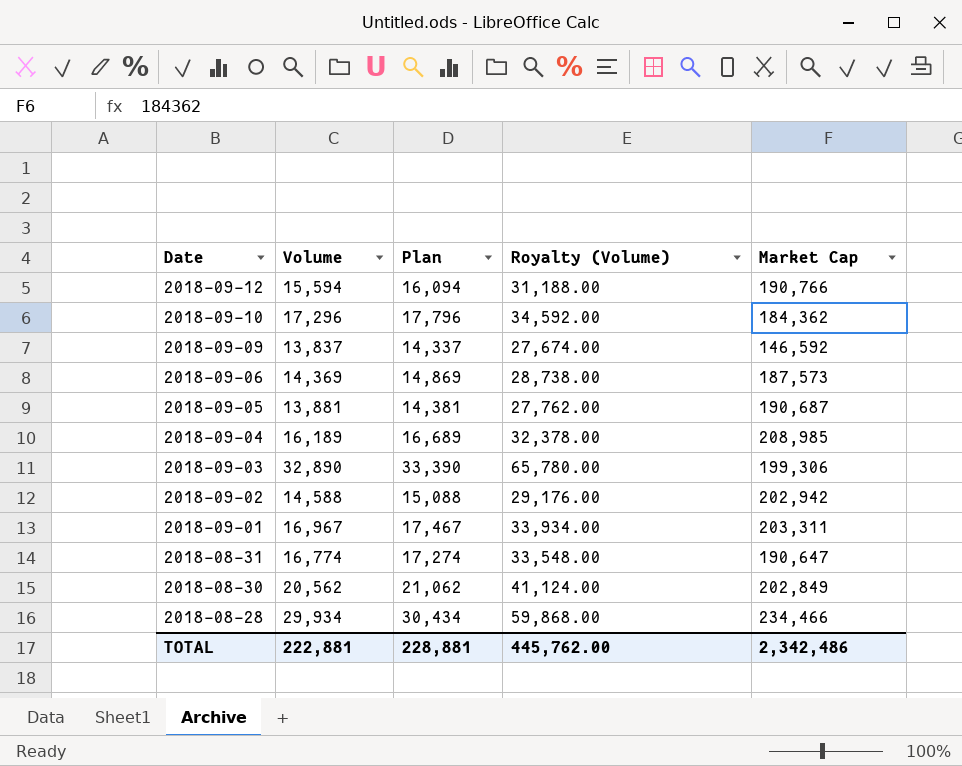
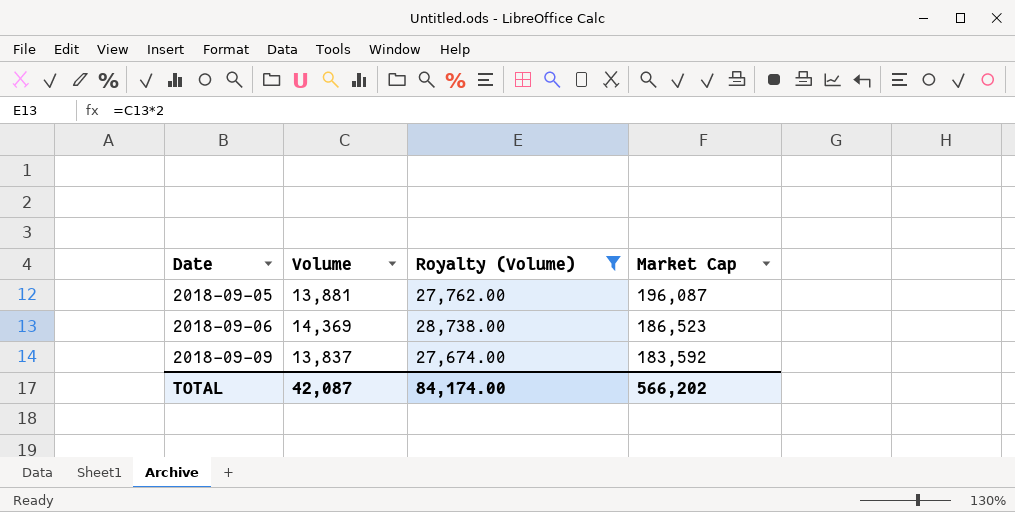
filter: none -> Royalty (Volume) <= 28,738.00
row order: Date descending -> Date ascending
column Plan | formula: [Volume] + 500 -> none
2018-09-05 | Market Cap: 190,687 -> 196,087
2018-09-06 | Market Cap: 187,573 -> 186,523
2018-09-09 | Market Cap: 146,592 -> 183,592
TOTAL | Volume: 222,881 -> 42,087
TOTAL | Royalty (Volume): 445,762.00 -> 84,174.00
TOTAL | Market Cap: 2,342,486 -> 566,202

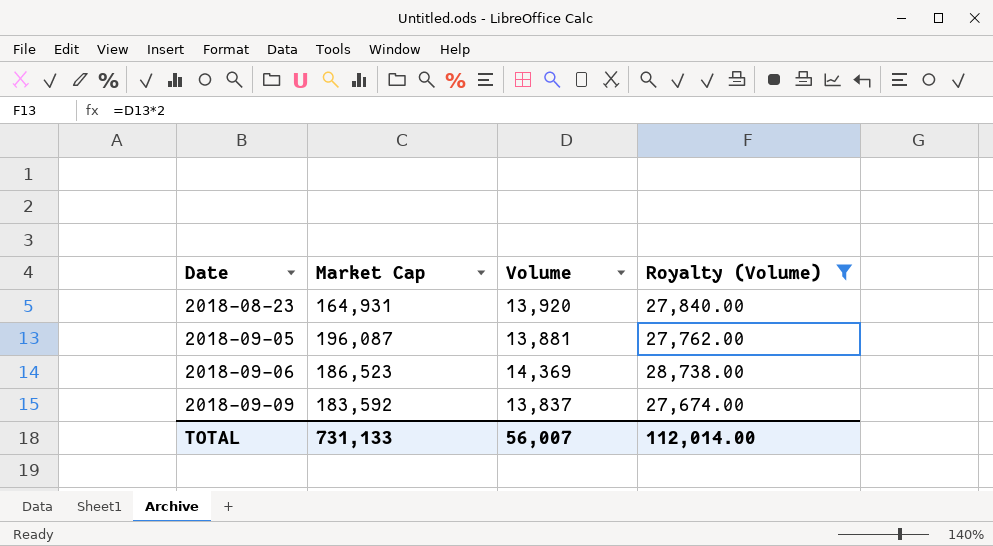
column Market Cap | position: 4 -> 2
row 2018-08-23: none -> 164,931 | 13,920 | 27,840.00
TOTAL | Market Cap: 566,202 -> 731,133
TOTAL | Volume: 42,087 -> 56,007
TOTAL | Royalty (Volume): 84,174.00 -> 112,014.00

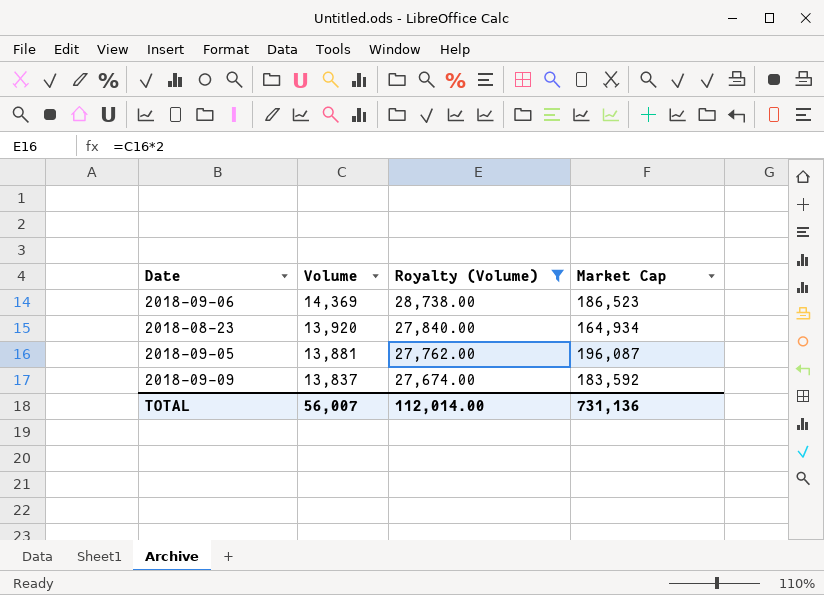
row order: Date ascending -> Volume descending
column Market Cap | position: 2 -> 4
2018-08-23 | Market Cap: 164,931 -> 164,934
TOTAL | Market Cap: 731,133 -> 731,136

